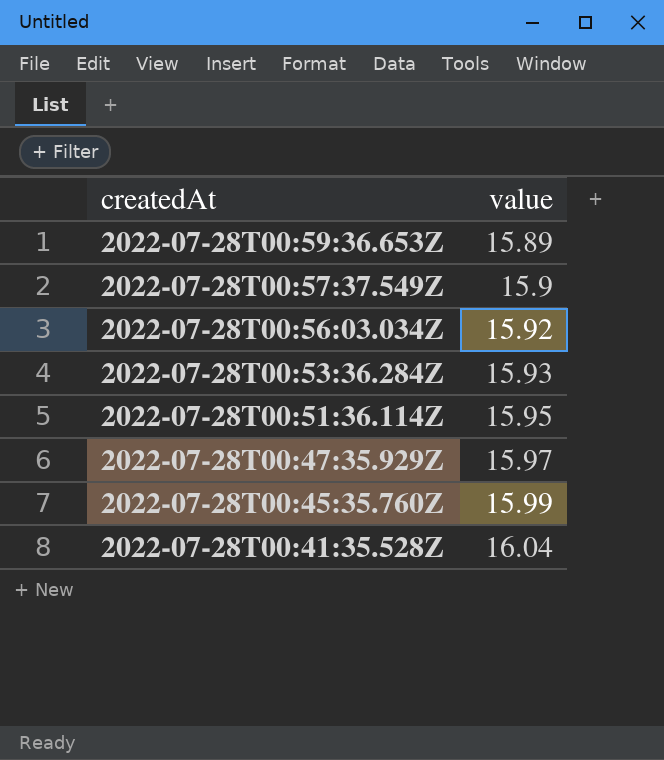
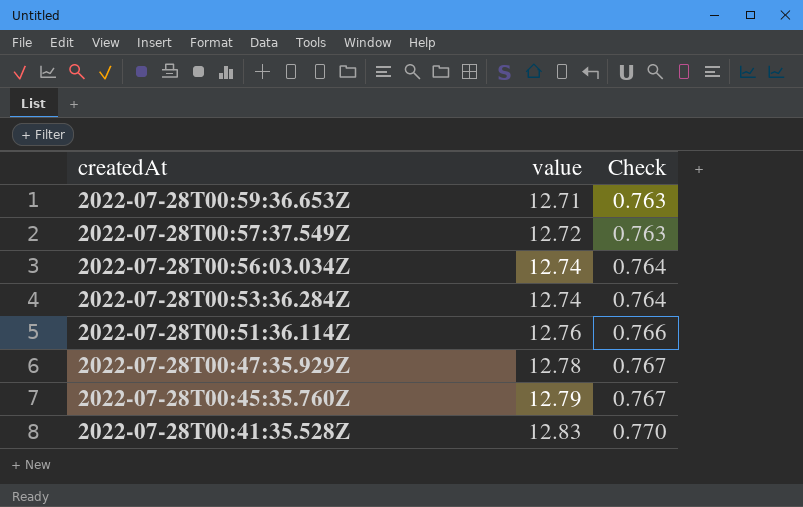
column Check | formula: none -> [value] * 0.06
2022-07-28T00:59:36.653Z | value: 15.89 -> 12.71
2022-07-28T00:57:37.549Z | value: 15.9 -> 12.72
2022-07-28T00:56:03.034Z | value: 15.92 -> 12.74
2022-07-28T00:53:36.284Z | value: 15.93 -> 12.74
2022-07-28T00:51:36.114Z | value: 15.95 -> 12.76
2022-07-28T00:47:35.929Z | value: 15.97 -> 12.78
2022-07-28T00:45:35.760Z | value: 15.99 -> 12.79
2022-07-28T00:41:35.528Z | value: 16.04 -> 12.83

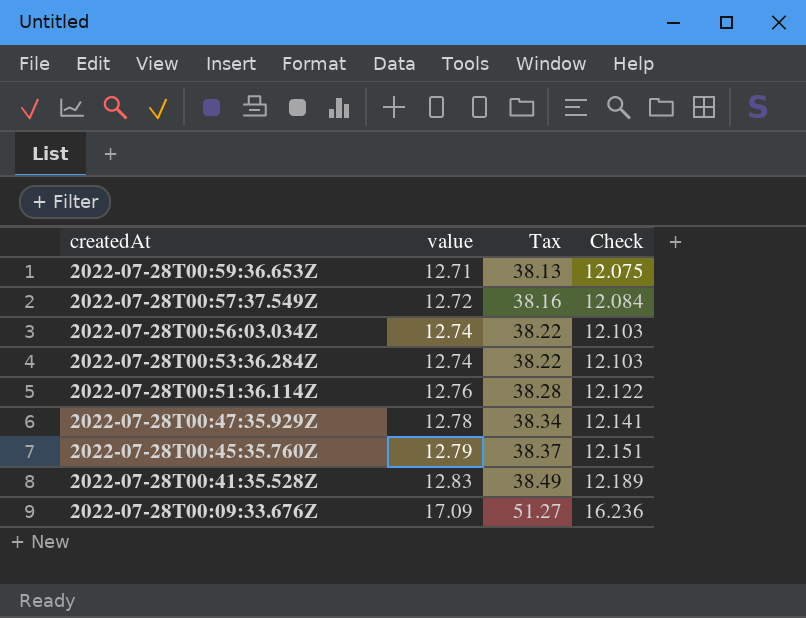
column Tax | formula: none -> [value] * 3
column Check | formula: [value] * 0.06 -> [value] * 0.95
row 2022-07-28T00:09:33.676Z: none -> 17.09 | 51.27 | 16.236

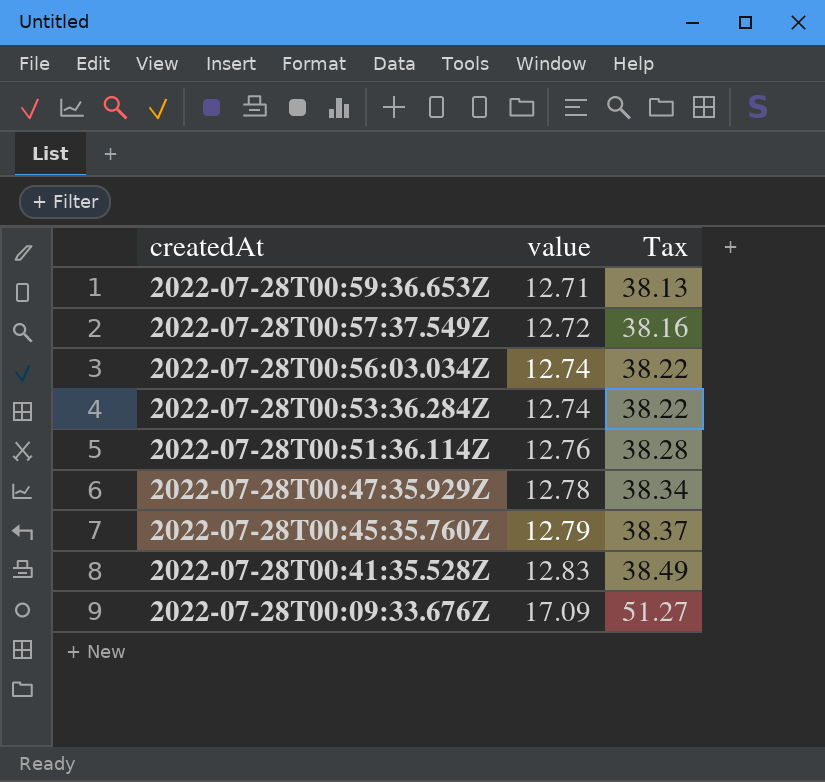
column Check | formula: [value] * 0.95 -> none

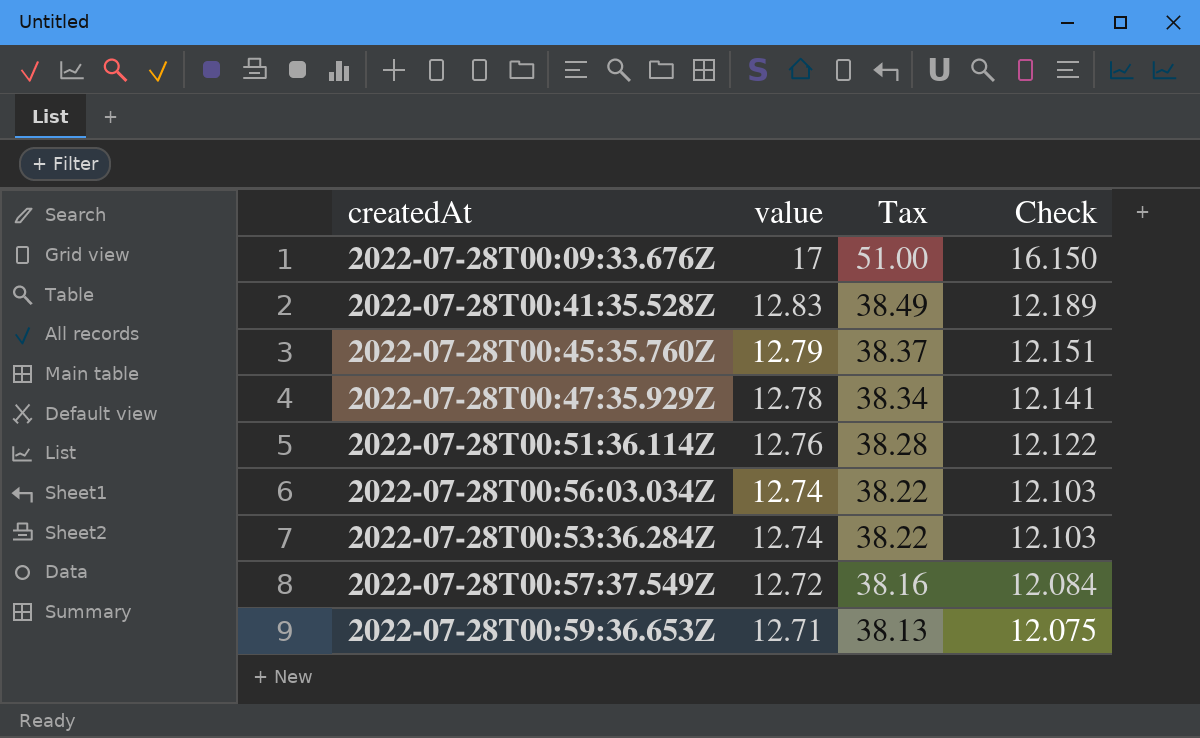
row order: createdAt descending -> value descending
column Check | formula: none -> [value] * 0.95
2022-07-28T00:09:33.676Z | value: 17.09 -> 17
2022-07-28T00:09:33.676Z | Tax: 51.27 -> 51.00

